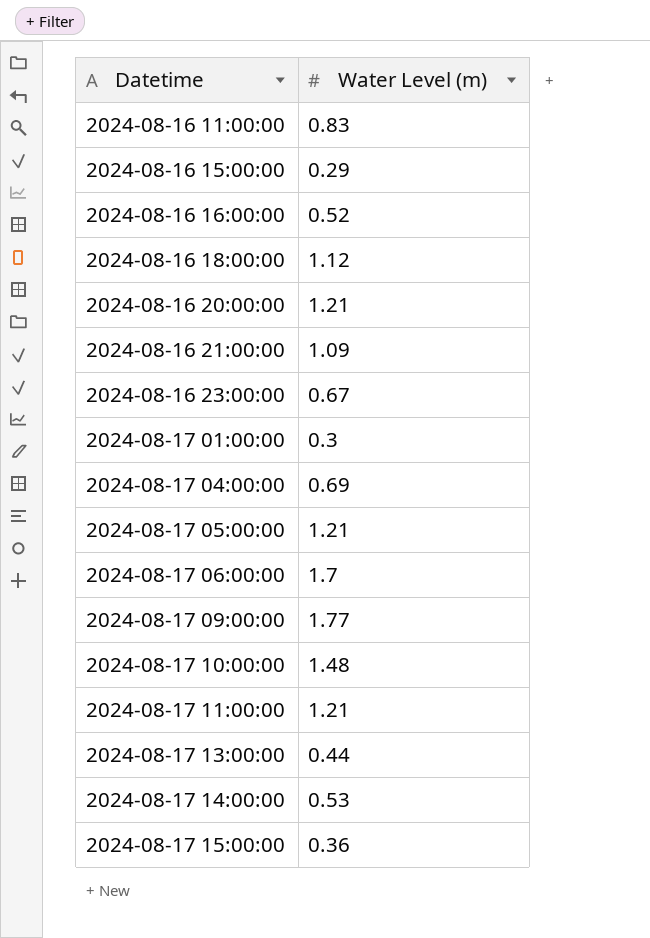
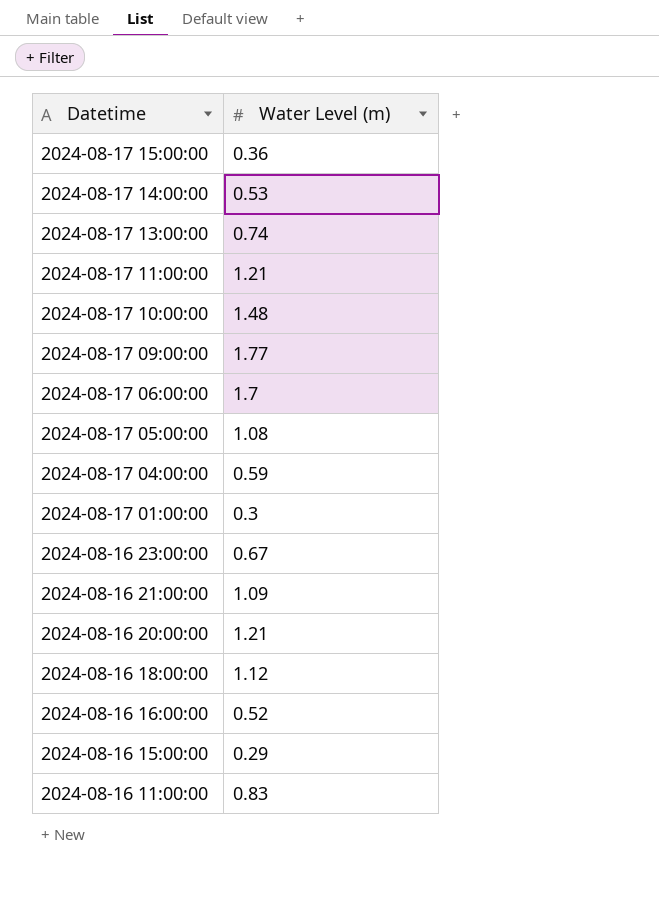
row order: Datetime ascending -> Datetime descending
2024-08-17 13:00:00 | Water Level (m): 0.44 -> 0.74
2024-08-17 05:00:00 | Water Level (m): 1.21 -> 1.08
2024-08-17 04:00:00 | Water Level (m): 0.69 -> 0.59

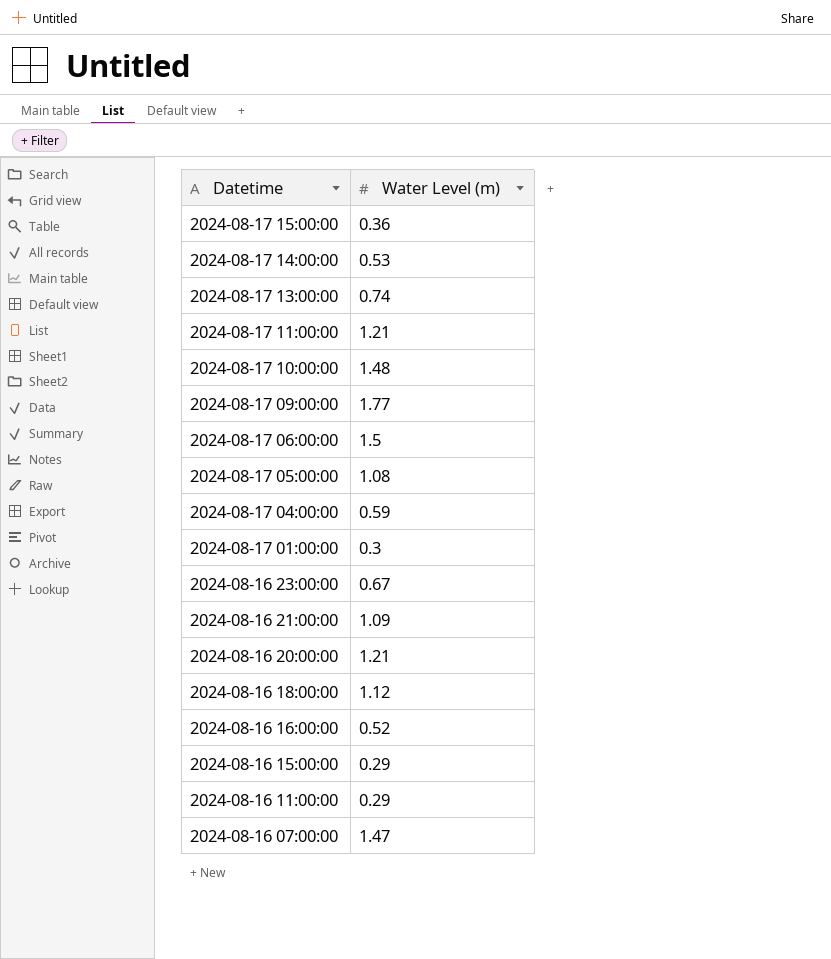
2024-08-17 06:00:00 | Water Level (m): 1.7 -> 1.5
2024-08-16 11:00:00 | Water Level (m): 0.83 -> 0.29
row 2024-08-16 07:00:00: none -> 1.47

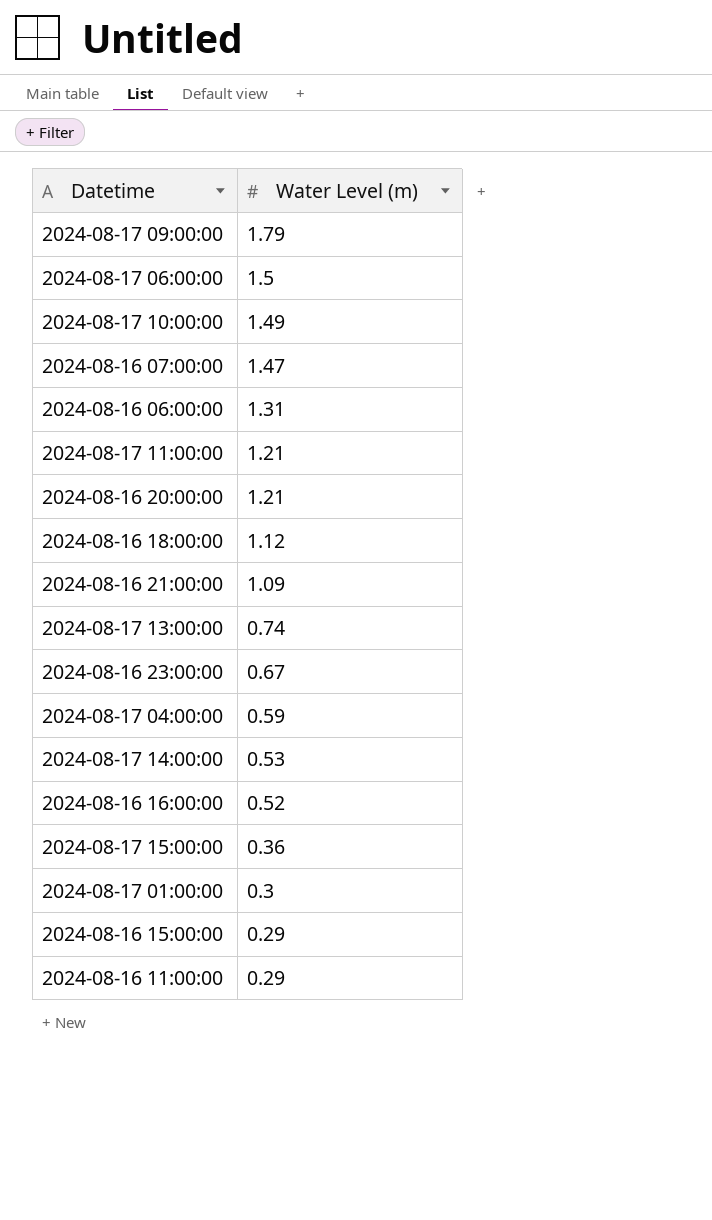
row order: Datetime descending -> Water Level (m) descending
row 2024-08-17 05:00:00: 1.08 -> none
2024-08-17 09:00:00 | Water Level (m): 1.77 -> 1.79
2024-08-17 10:00:00 | Water Level (m): 1.48 -> 1.49
row 2024-08-16 06:00:00: none -> 1.31

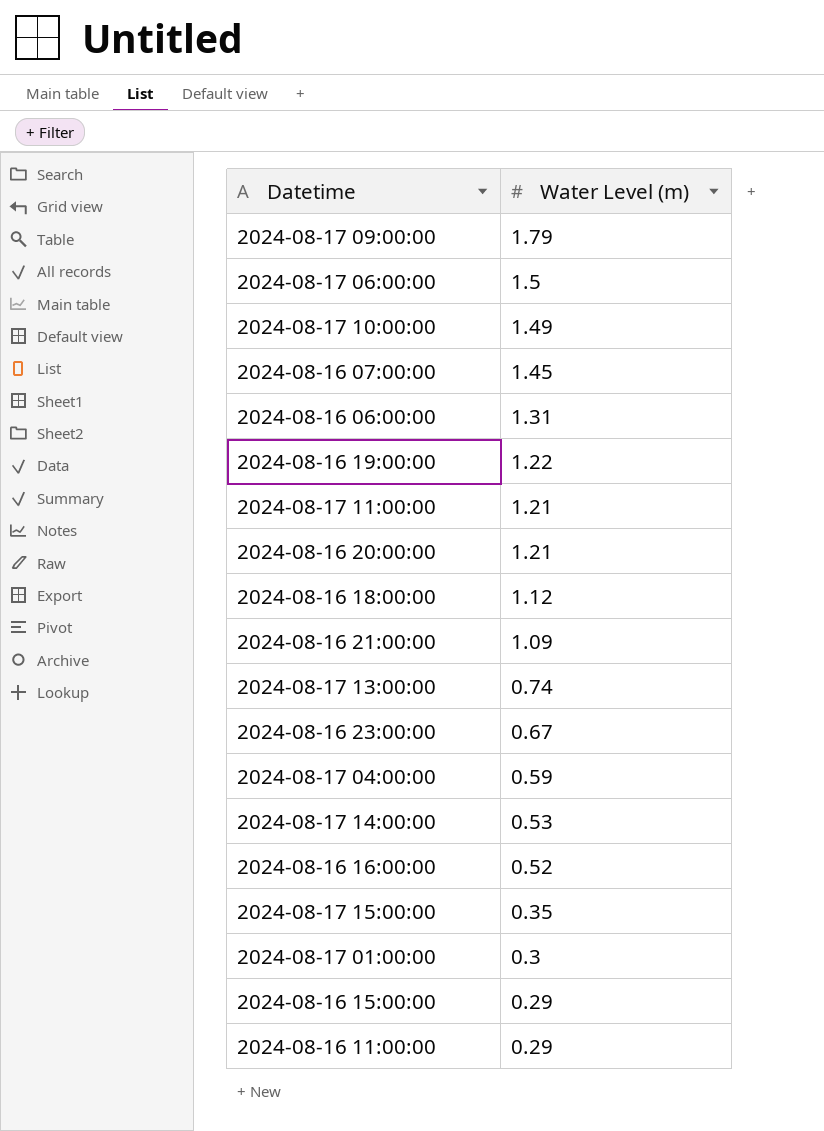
2024-08-16 07:00:00 | Water Level (m): 1.47 -> 1.45
row 2024-08-16 19:00:00: none -> 1.22
2024-08-17 15:00:00 | Water Level (m): 0.36 -> 0.35

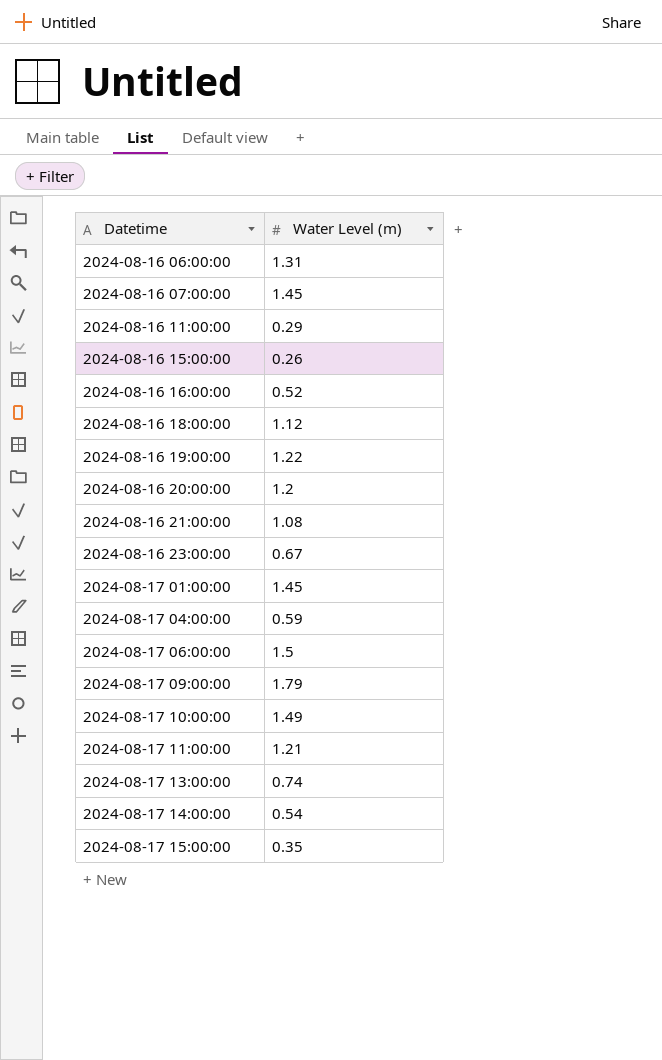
row order: Water Level (m) descending -> Datetime ascending
2024-08-16 15:00:00 | Water Level (m): 0.29 -> 0.26
2024-08-16 20:00:00 | Water Level (m): 1.21 -> 1.2
2024-08-16 21:00:00 | Water Level (m): 1.09 -> 1.08
2024-08-17 01:00:00 | Water Level (m): 0.3 -> 1.45
2024-08-17 14:00:00 | Water Level (m): 0.53 -> 0.54

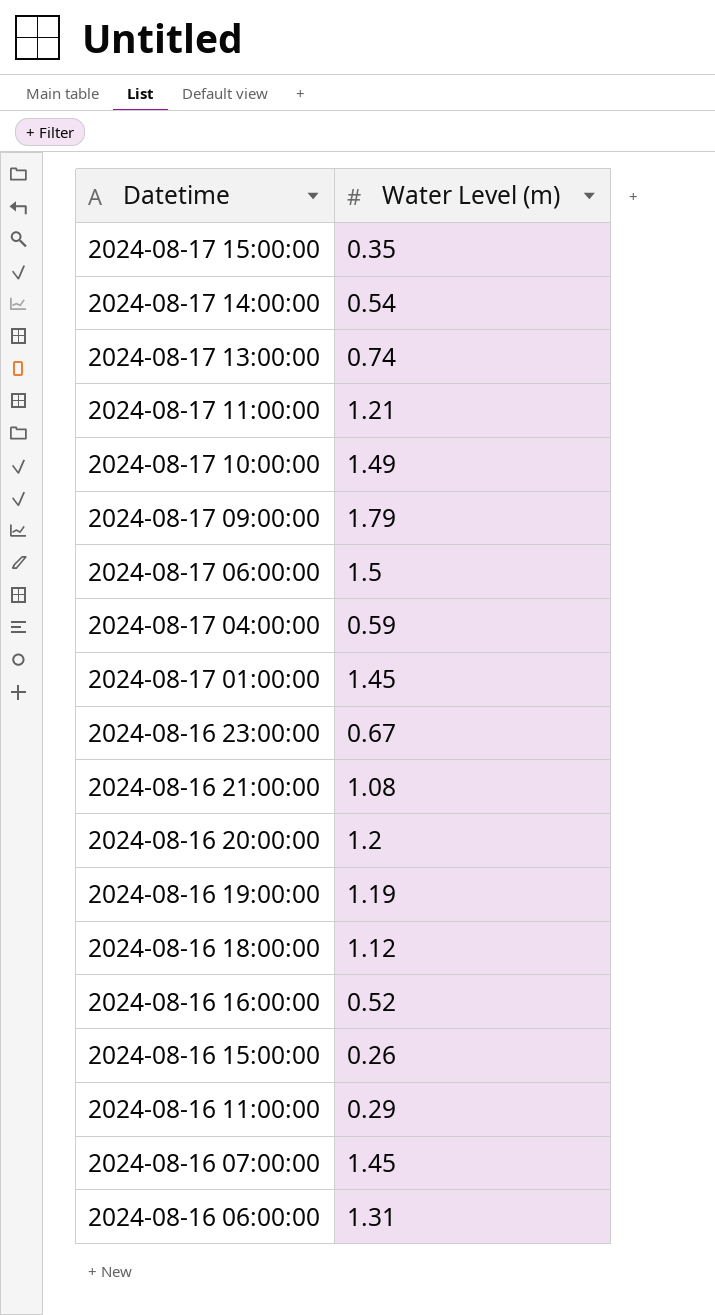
row order: Datetime ascending -> Datetime descending
2024-08-16 19:00:00 | Water Level (m): 1.22 -> 1.19

